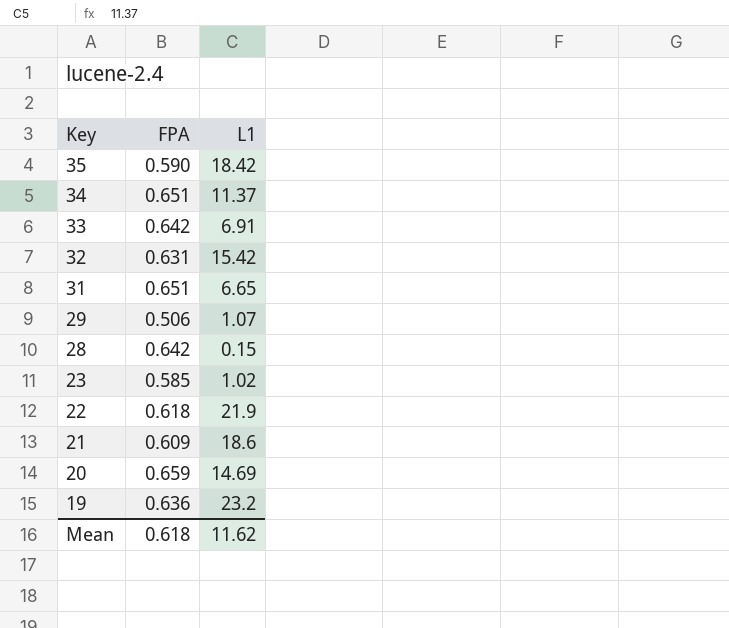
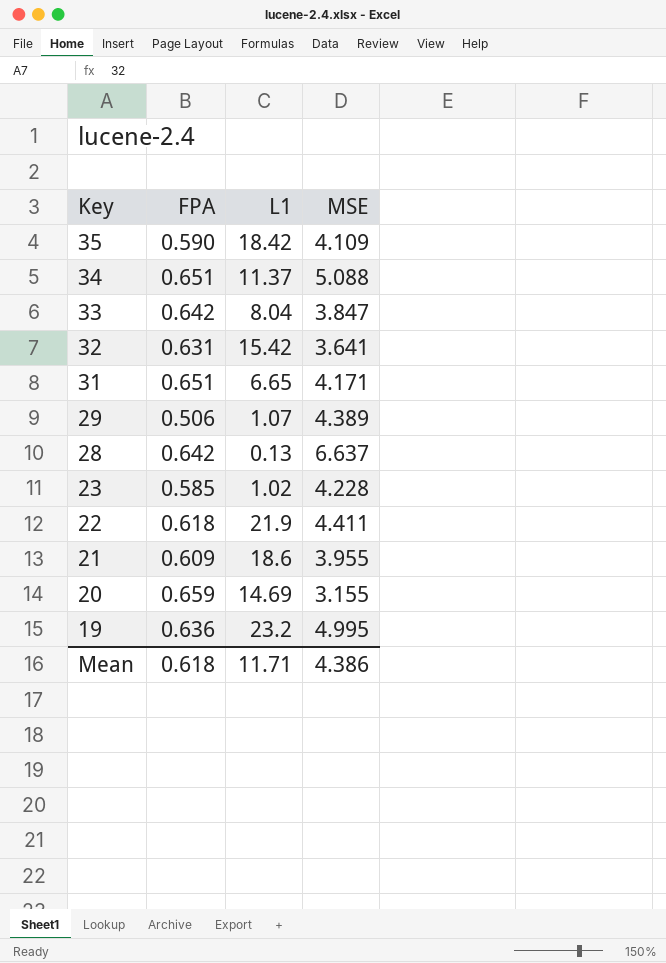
column MSE | position: none -> 4
33 | L1: 6.91 -> 8.04
28 | L1: 0.15 -> 0.13
Mean | L1: 11.62 -> 11.71

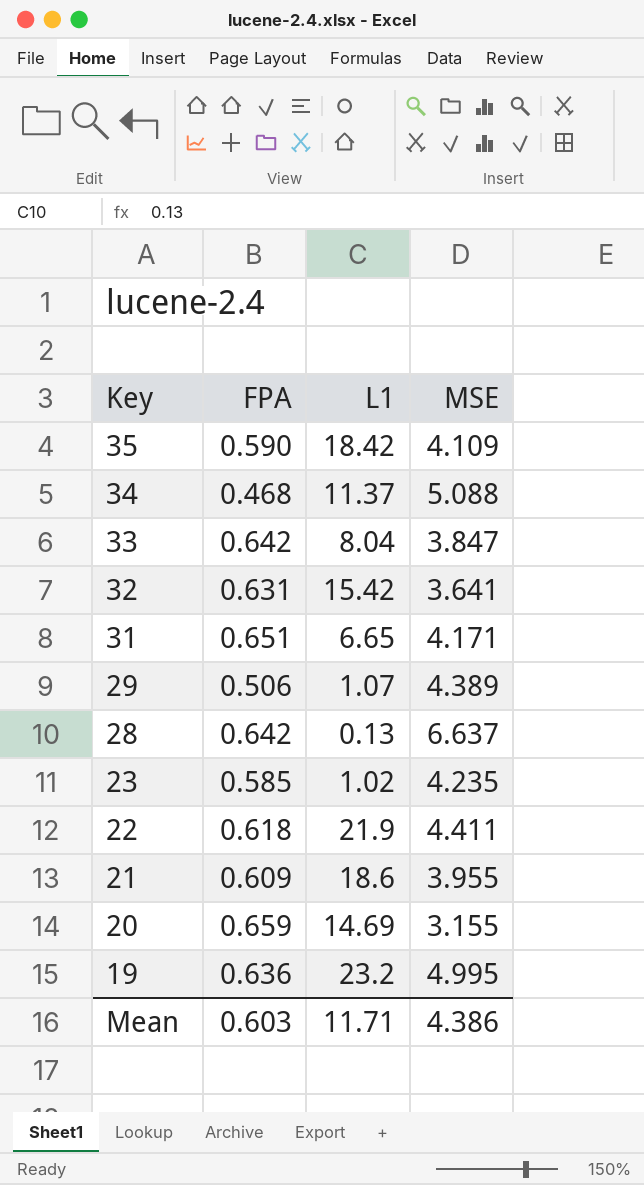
34 | FPA: 0.651 -> 0.468
23 | MSE: 4.228 -> 4.235
Mean | FPA: 0.618 -> 0.603

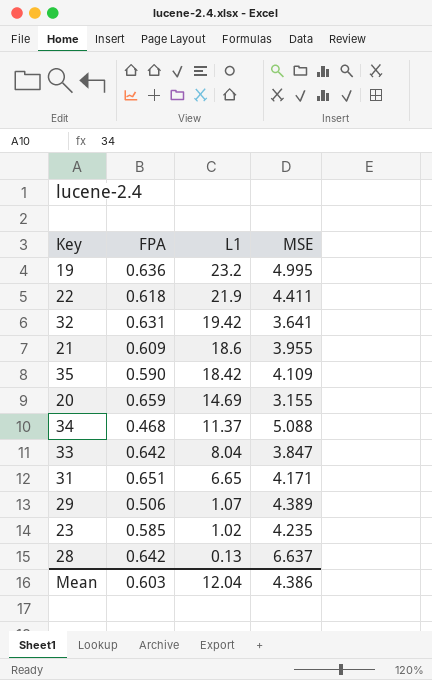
row order: Key descending -> L1 descending
32 | L1: 15.42 -> 19.42
Mean | L1: 11.71 -> 12.04

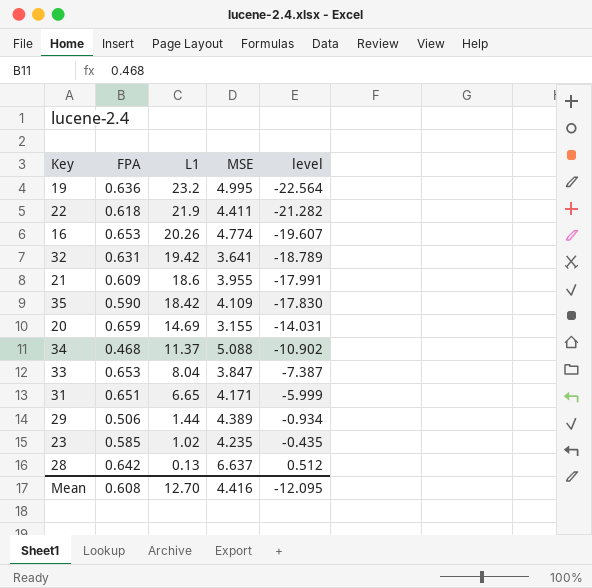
column level | formula: none -> [FPA] - [L1]
row 16: none -> 0.653 | 20.26 | 4.774 | -19.607
33 | FPA: 0.642 -> 0.653
29 | L1: 1.07 -> 1.44
Mean | FPA: 0.603 -> 0.608
Mean | L1: 12.04 -> 12.70
Mean | MSE: 4.386 -> 4.416

